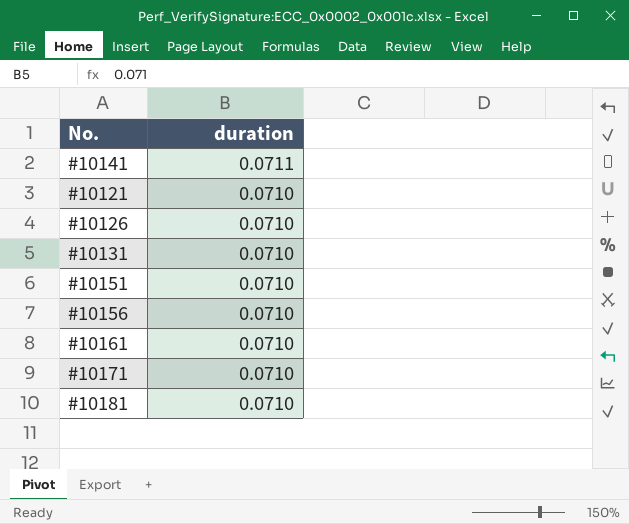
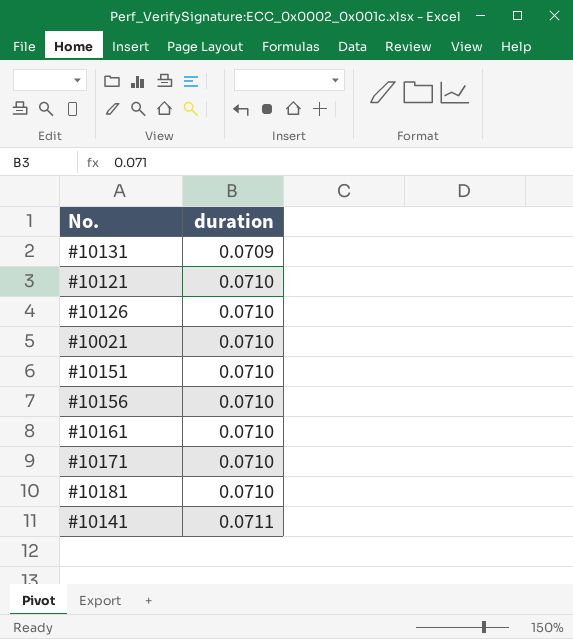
row order: duration descending -> duration ascending
#10131 | duration: 0.0710 -> 0.0709
row #10021: none -> 0.0710

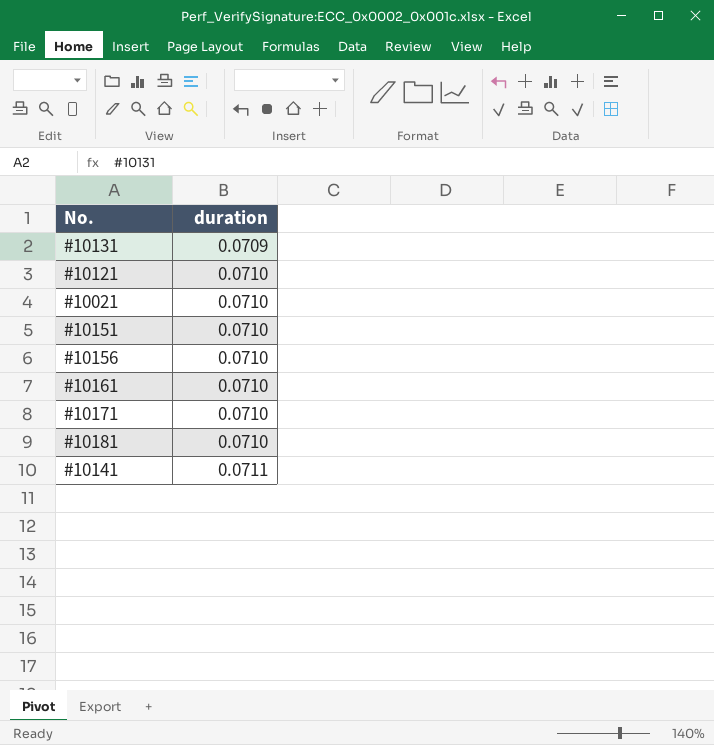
row #10126: 0.0710 -> none

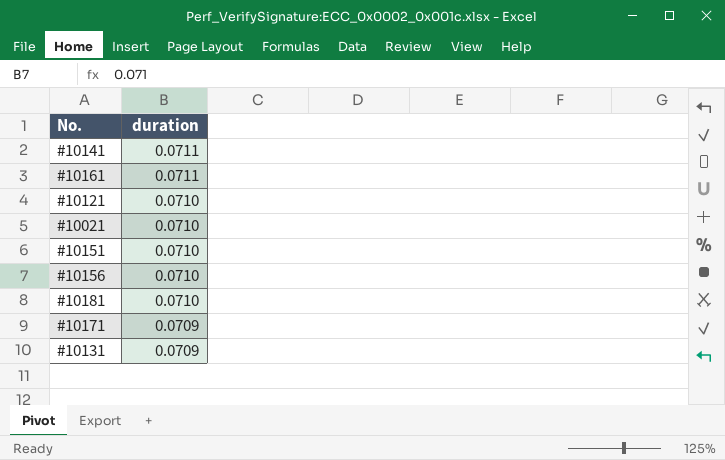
row order: duration ascending -> duration descending
#10161 | duration: 0.0710 -> 0.0711
#10171 | duration: 0.0710 -> 0.0709

